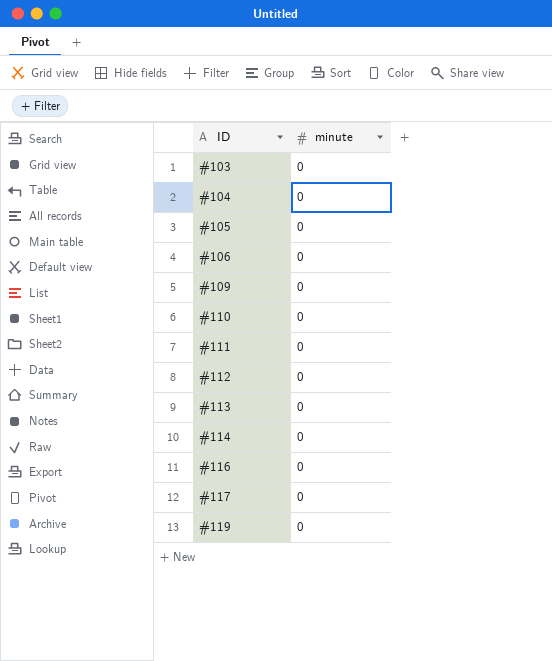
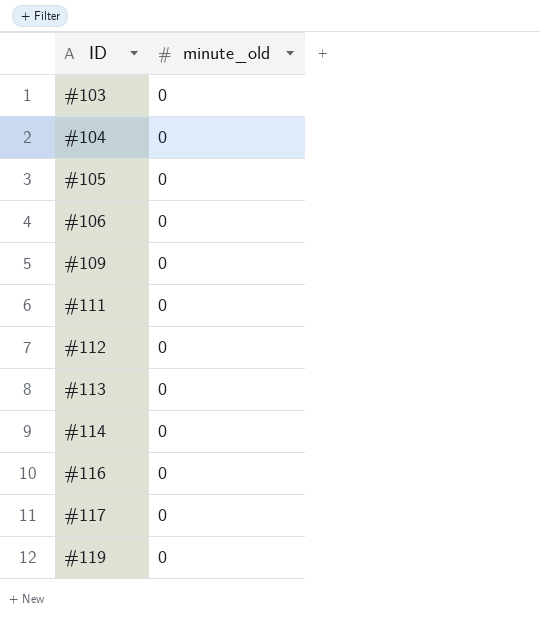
column name: minute -> minute_old
row #110: 0 -> none

